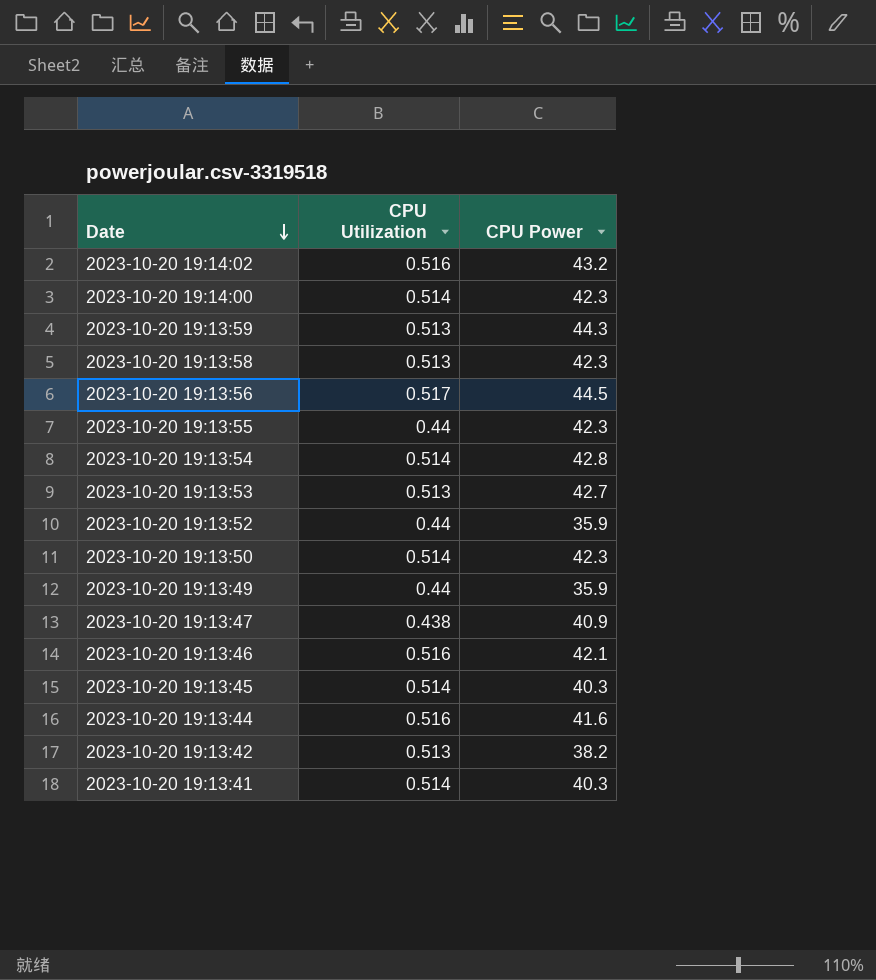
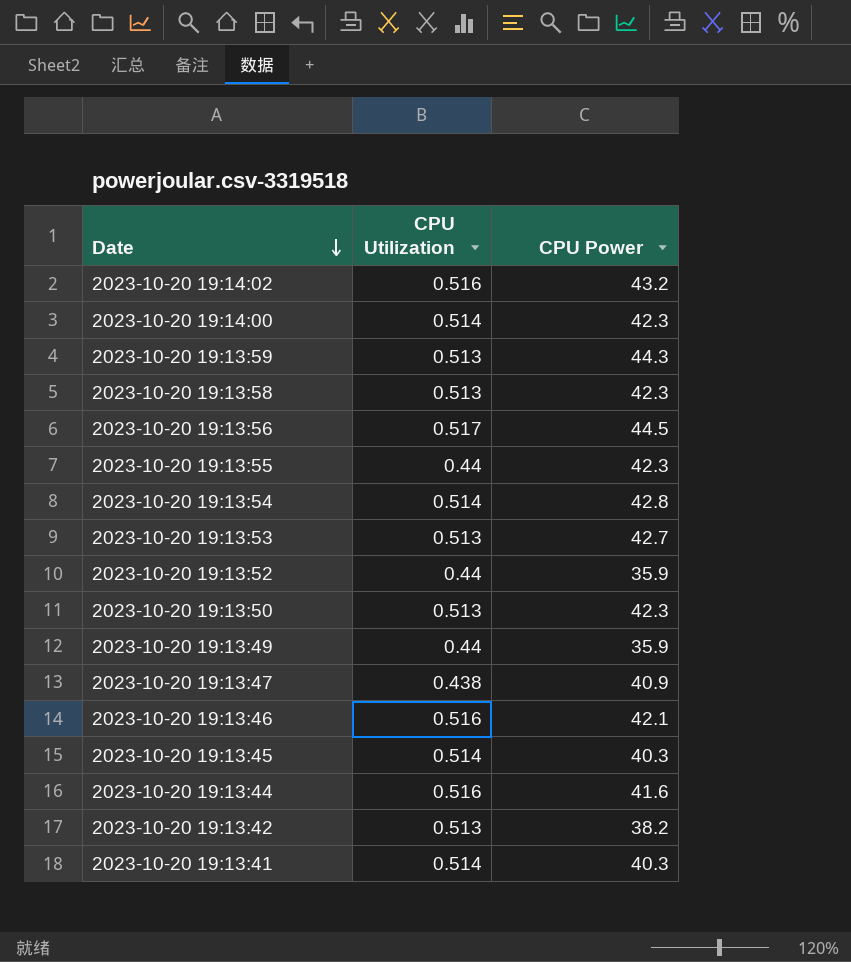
2023-10-20 19:13:50 | CPU Utilization: 0.514 -> 0.513

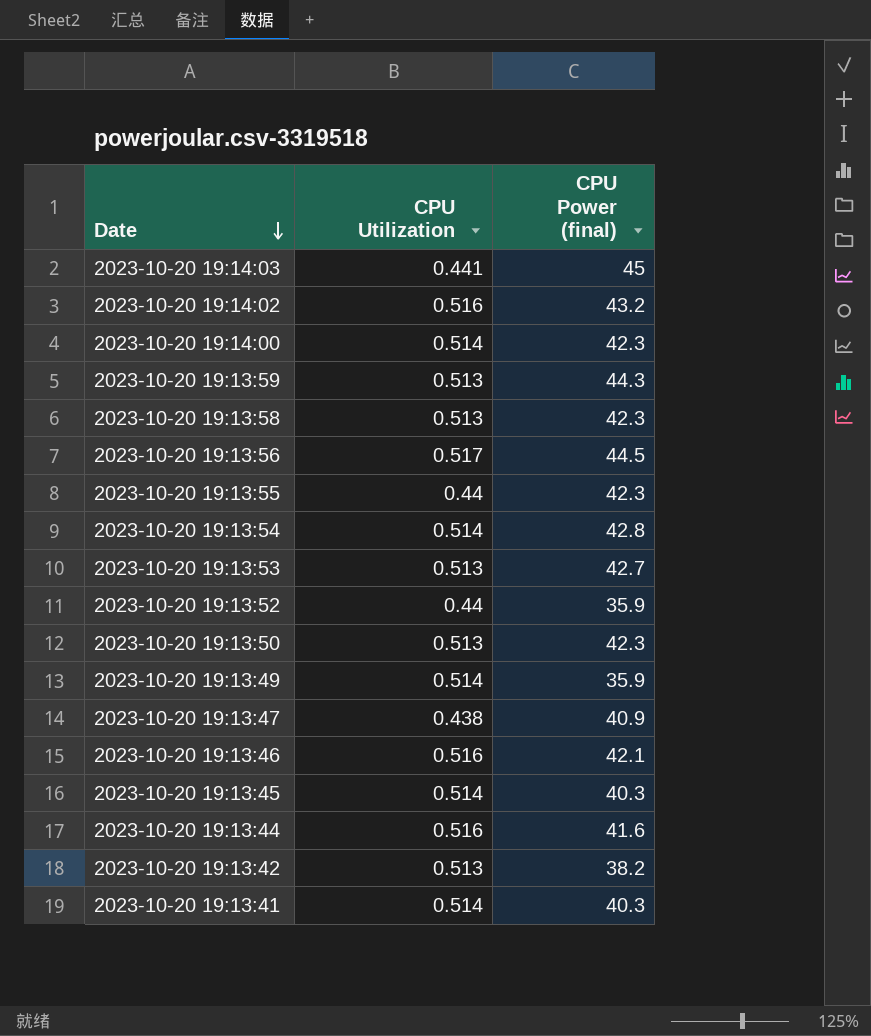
column name: CPU Power -> CPU Power (final)
row 2023-10-20 19:14:03: none -> 0.441 | 45
2023-10-20 19:13:49 | CPU Utilization: 0.44 -> 0.514

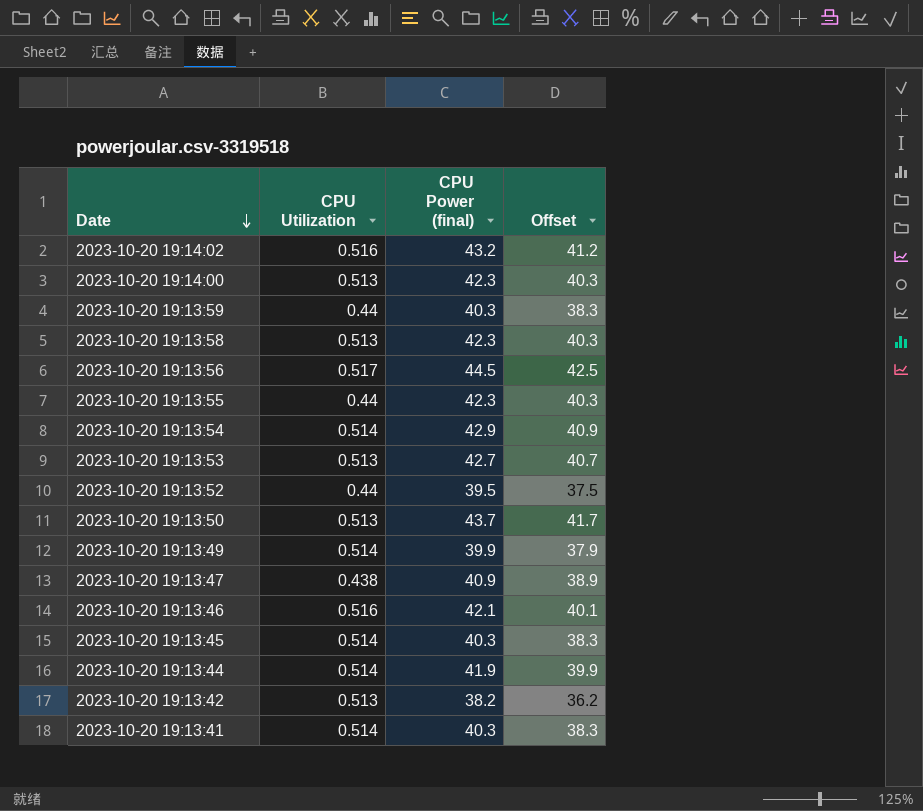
column Offset | formula: none -> [CPU Power (final)] - 2
row 2023-10-20 19:14:03: 0.441 | 45 -> none
2023-10-20 19:14:00 | CPU Utilization: 0.514 -> 0.513
2023-10-20 19:13:59 | CPU Utilization: 0.513 -> 0.44
2023-10-20 19:13:59 | CPU Power (final): 44.3 -> 40.3
2023-10-20 19:13:54 | CPU Power (final): 42.8 -> 42.9
2023-10-20 19:13:52 | CPU Power (final): 35.9 -> 39.5
2023-10-20 19:13:50 | CPU Power (final): 42.3 -> 43.7
2023-10-20 19:13:49 | CPU Power (final): 35.9 -> 39.9
2023-10-20 19:13:44 | CPU Utilization: 0.516 -> 0.514
2023-10-20 19:13:44 | CPU Power (final): 41.6 -> 41.9

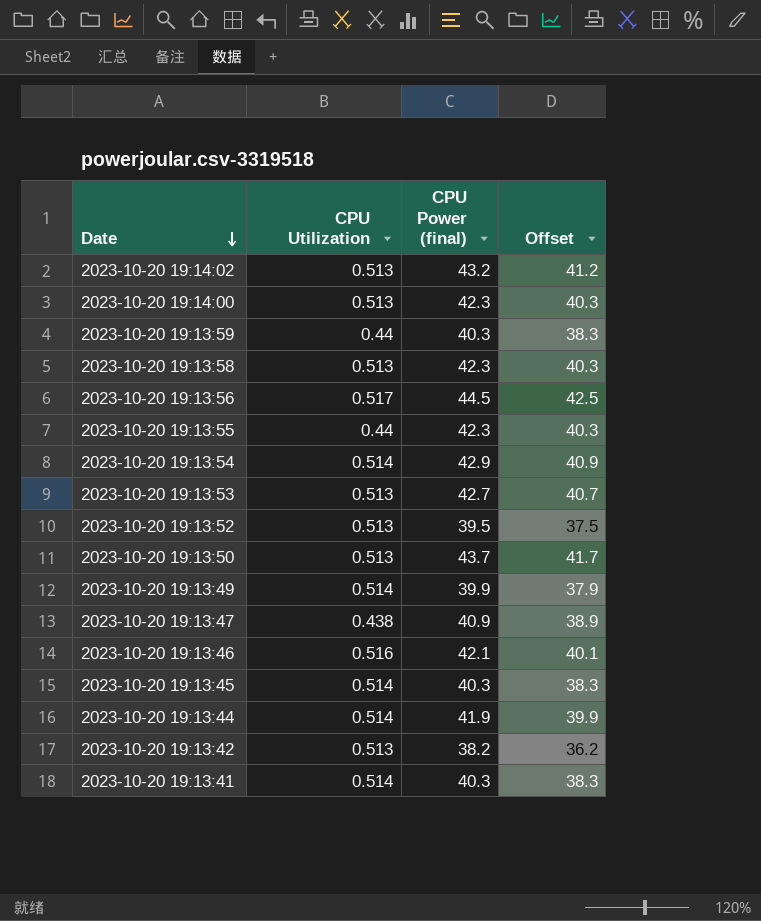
2023-10-20 19:14:02 | CPU Utilization: 0.516 -> 0.513
2023-10-20 19:13:52 | CPU Utilization: 0.44 -> 0.513

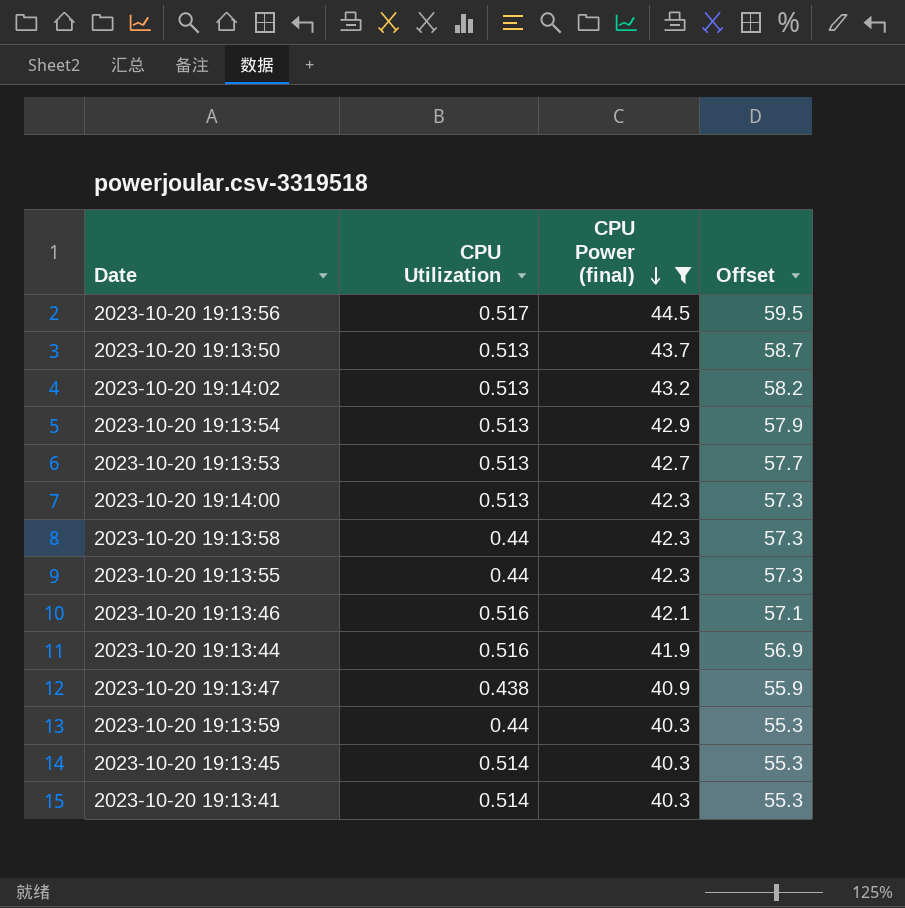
filter: none -> CPU Power (final) >= 40.3
row order: Date descending -> CPU Power (final) descending
column Offset | formula: [CPU Power (final)] - 2 -> [CPU Power (final)] + 15
2023-10-20 19:13:54 | CPU Utilization: 0.514 -> 0.513
2023-10-20 19:13:58 | CPU Utilization: 0.513 -> 0.44
2023-10-20 19:13:44 | CPU Utilization: 0.514 -> 0.516

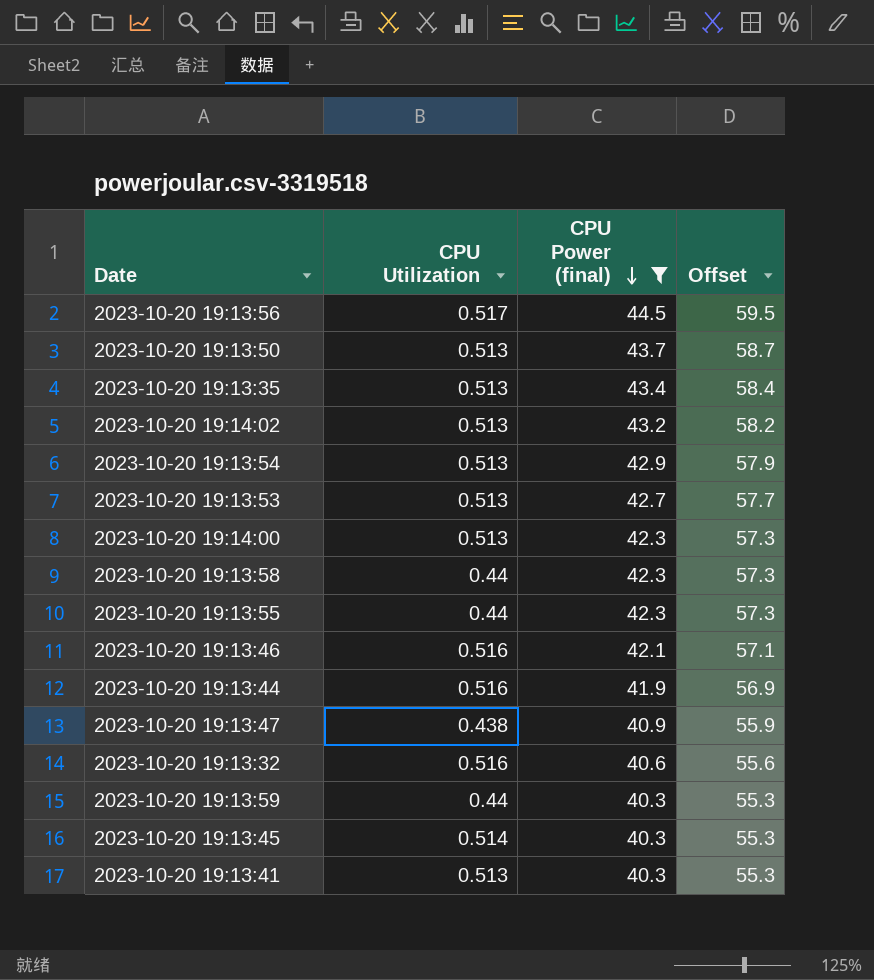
row 2023-10-20 19:13:35: none -> 0.513 | 43.4 | 58.4
row 2023-10-20 19:13:32: none -> 0.516 | 40.6 | 55.6
2023-10-20 19:13:41 | CPU Utilization: 0.514 -> 0.513

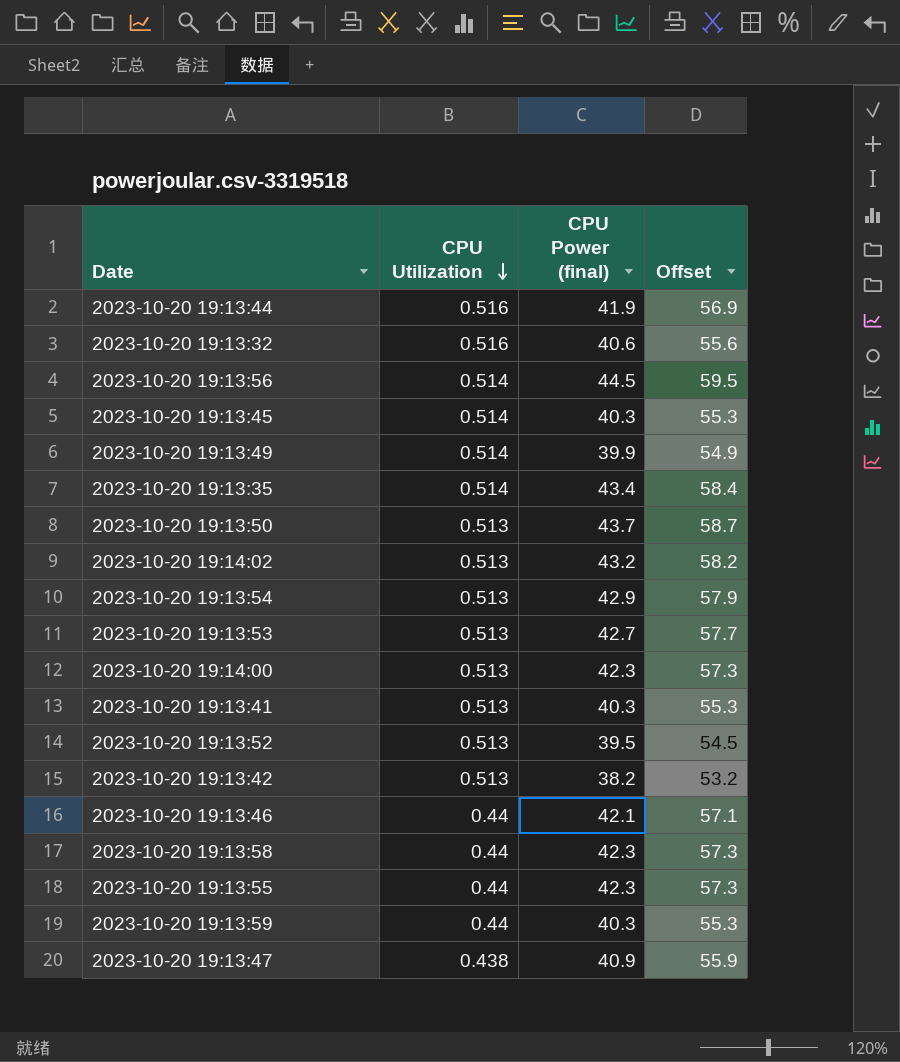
filter: CPU Power (final) >= 40.3 -> none
row order: CPU Power (final) descending -> CPU Utilization descending
2023-10-20 19:13:56 | CPU Utilization: 0.517 -> 0.514
2023-10-20 19:13:35 | CPU Utilization: 0.513 -> 0.514
2023-10-20 19:13:46 | CPU Utilization: 0.516 -> 0.44

